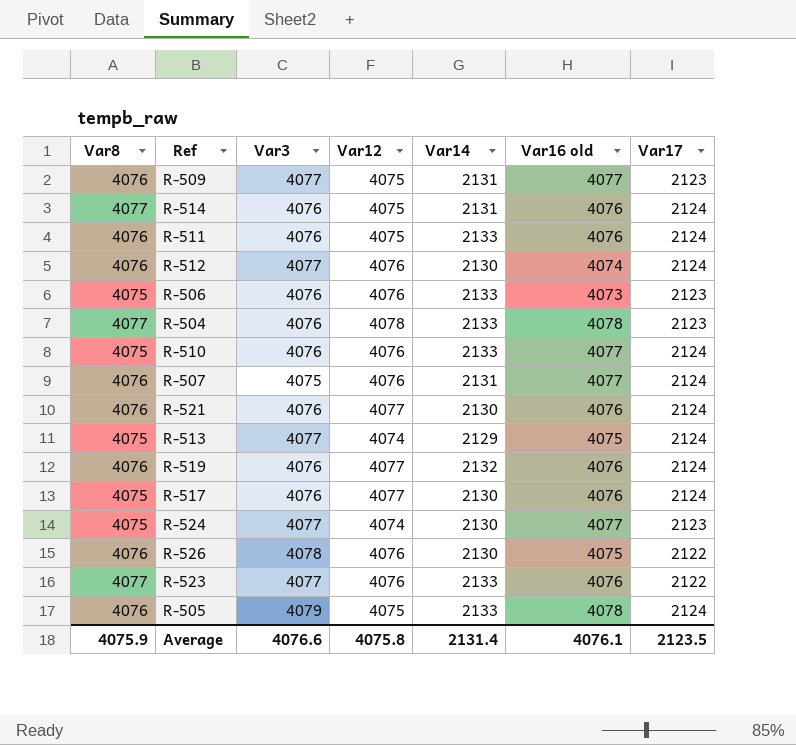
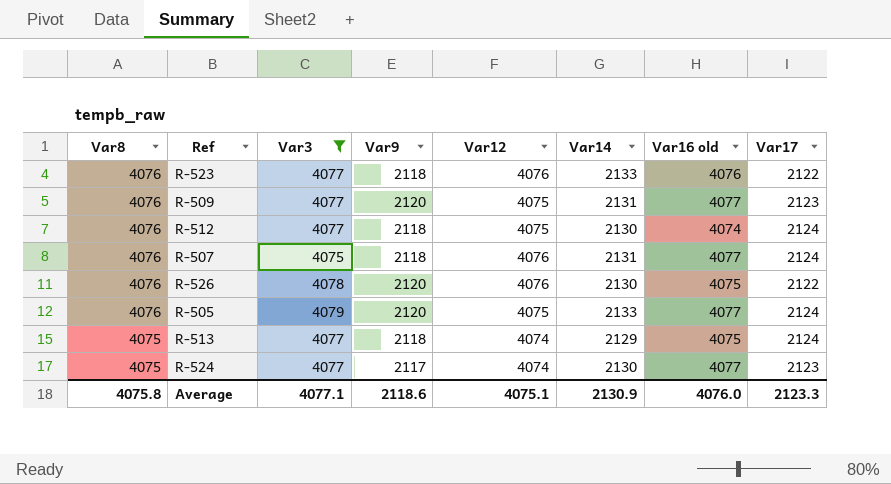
filter: none -> Var3 != 4076
row order: none -> Var8 descending
column Var9 | position: none -> 4
R-523 | Var8: 4077 -> 4076
R-512 | Var12: 4076 -> 4075
R-505 | Var16 old: 4078 -> 4077
Average | Var8: 4075.9 -> 4075.8
Average | Var3: 4076.6 -> 4077.1
Average | Var12: 4075.8 -> 4075.1
Average | Var14: 2131.4 -> 2130.9
Average | Var16 old: 4076.1 -> 4076.0
Average | Var17: 2123.5 -> 2123.3

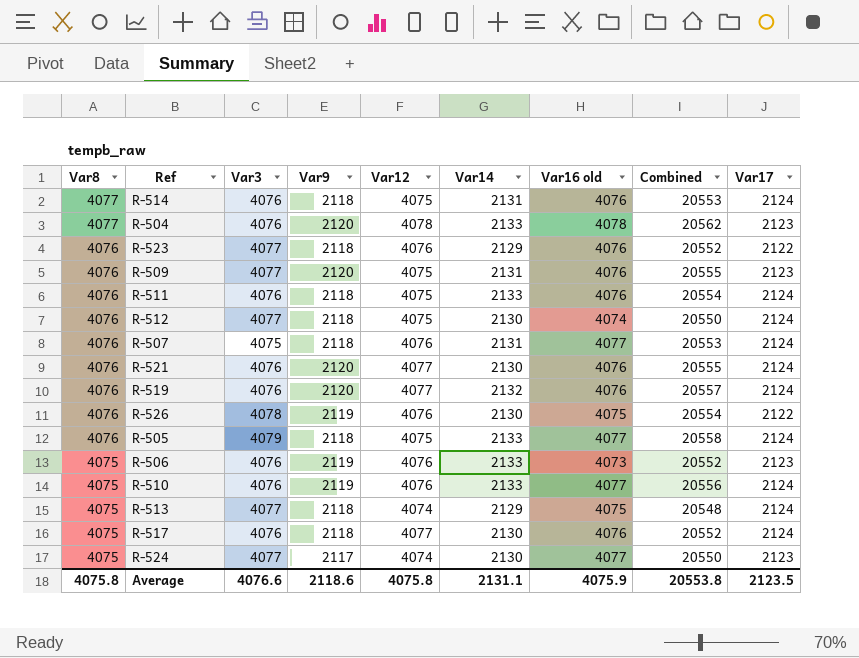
filter: Var3 != 4076 -> none
column Combined | formula: none -> [Var8] + [Var3] + [Var9] + [Var12] + [Var14] + [Var16 old]
R-523 | Var14: 2133 -> 2129
R-509 | Var16 old: 4077 -> 4076
R-526 | Var9: 2120 -> 2119
R-505 | Var9: 2120 -> 2118
Average | Var3: 4077.1 -> 4076.6
Average | Var12: 4075.1 -> 4075.8
Average | Var14: 2130.9 -> 2131.1
Average | Var16 old: 4076.0 -> 4075.9
Average | Var17: 2123.3 -> 2123.5

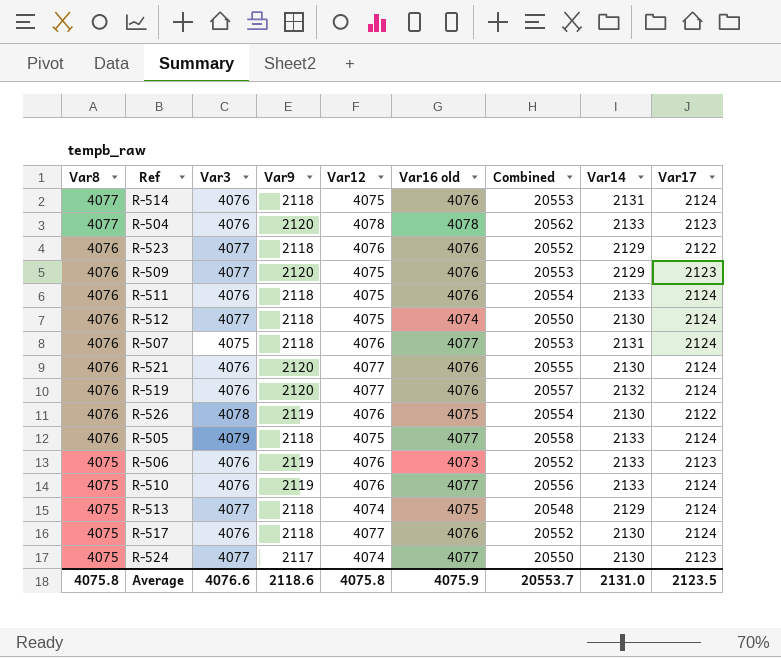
column Var14 | position: 6 -> 8
R-509 | Combined: 20555 -> 20553
R-509 | Var14: 2131 -> 2129
Average | Combined: 20553.8 -> 20553.7
Average | Var14: 2131.1 -> 2131.0

